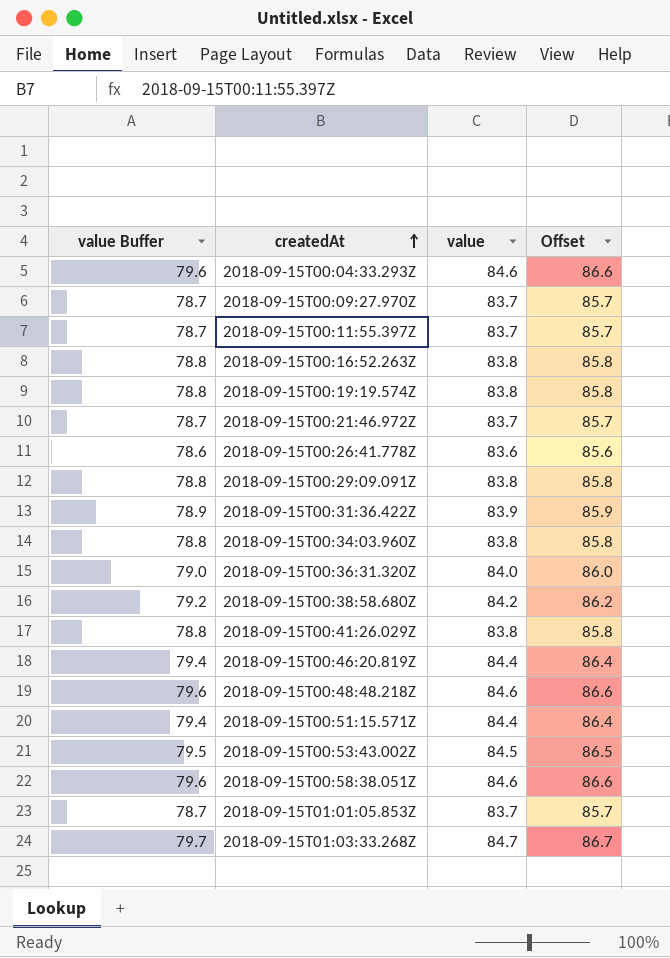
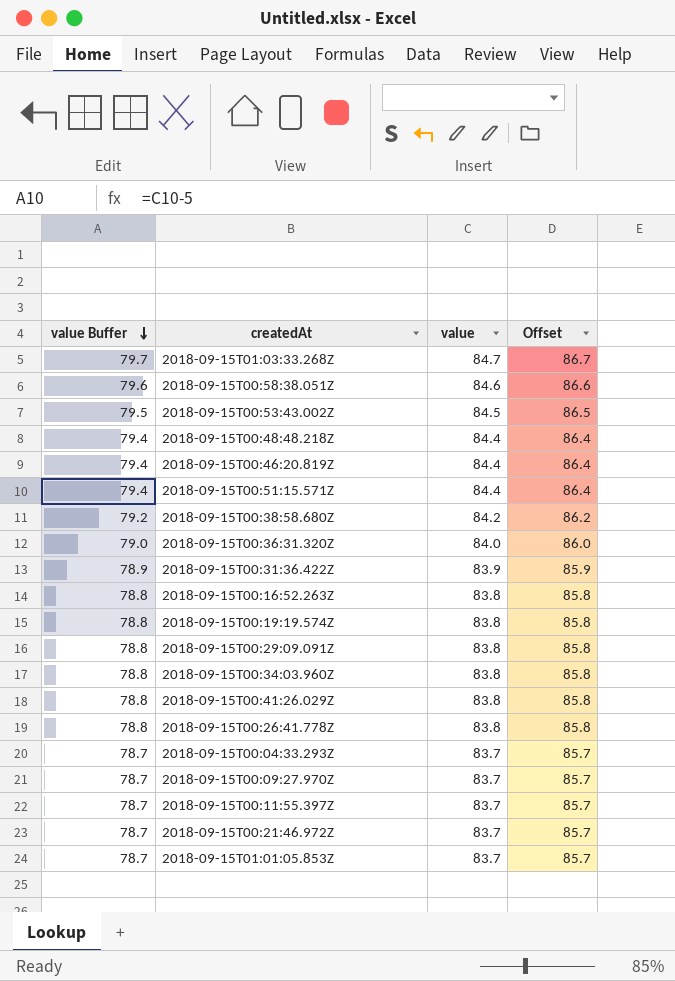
row order: createdAt ascending -> value Buffer descending
2018-09-15T00:48:48.218Z | value Buffer: 79.6 -> 79.4
2018-09-15T00:48:48.218Z | value: 84.6 -> 84.4
2018-09-15T00:48:48.218Z | Offset: 86.6 -> 86.4
2018-09-15T00:26:41.778Z | value Buffer: 78.6 -> 78.8
2018-09-15T00:26:41.778Z | value: 83.6 -> 83.8
2018-09-15T00:26:41.778Z | Offset: 85.6 -> 85.8
2018-09-15T00:04:33.293Z | value Buffer: 79.6 -> 78.7
2018-09-15T00:04:33.293Z | value: 84.6 -> 83.7
2018-09-15T00:04:33.293Z | Offset: 86.6 -> 85.7

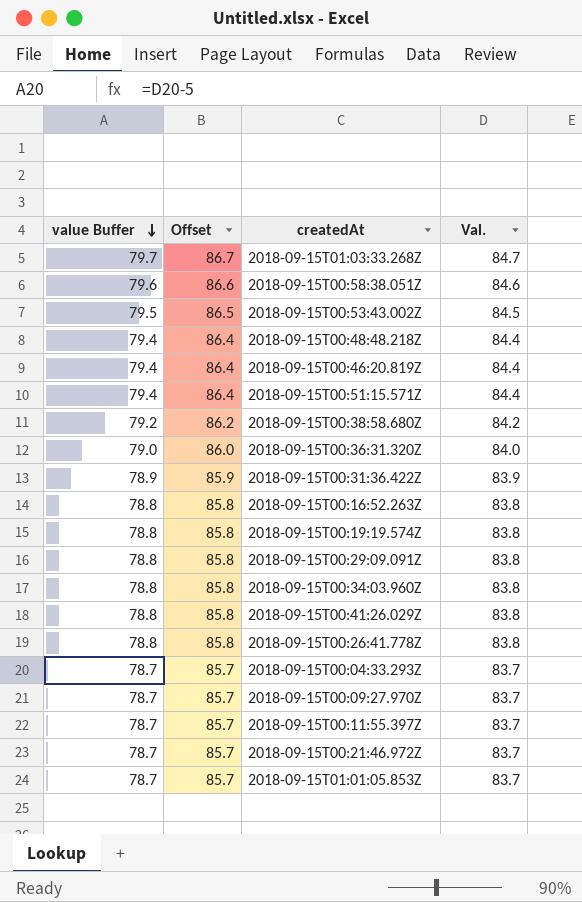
column Offset | position: 4 -> 2
column name: value -> Val.

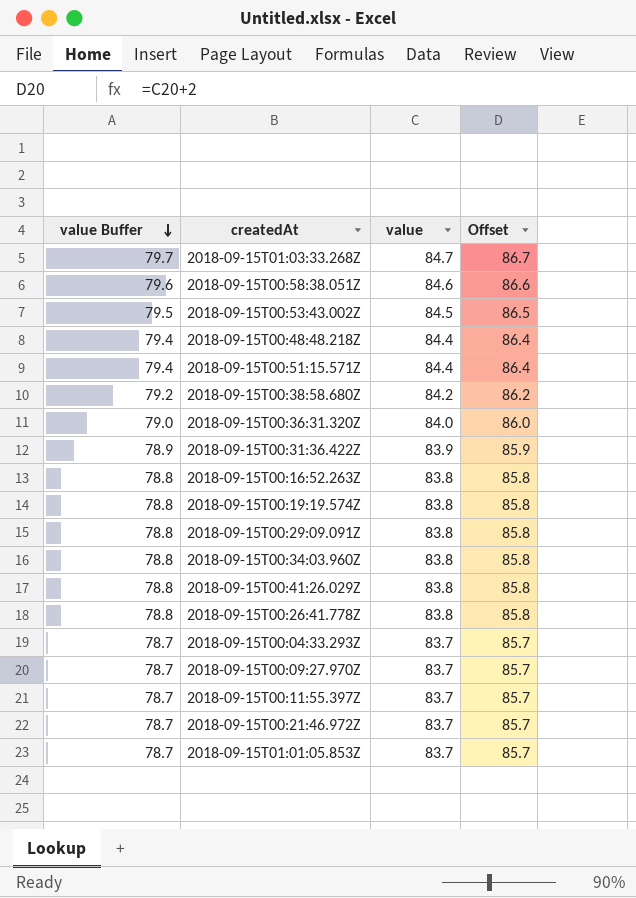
column name: Val. -> value
column Offset | position: 2 -> 4
row 2018-09-15T00:46:20.819Z: 79.4 | 86.4 | 84.4 -> none

